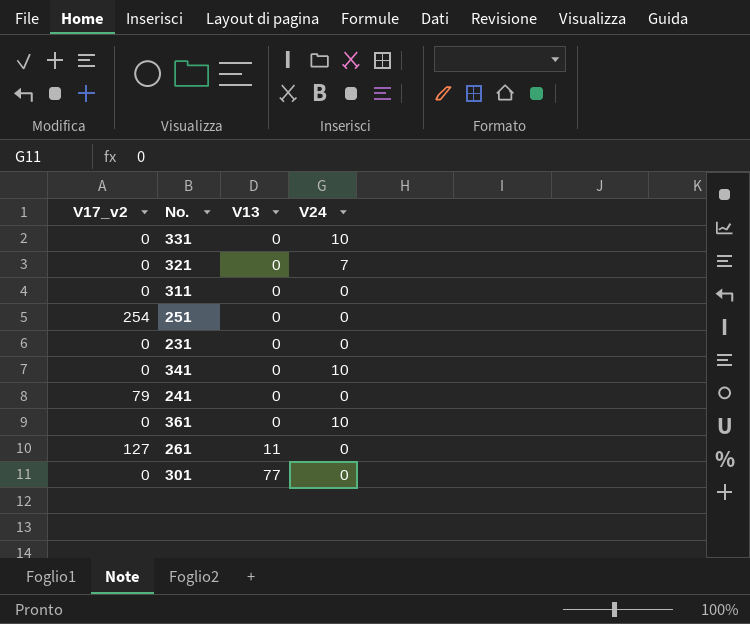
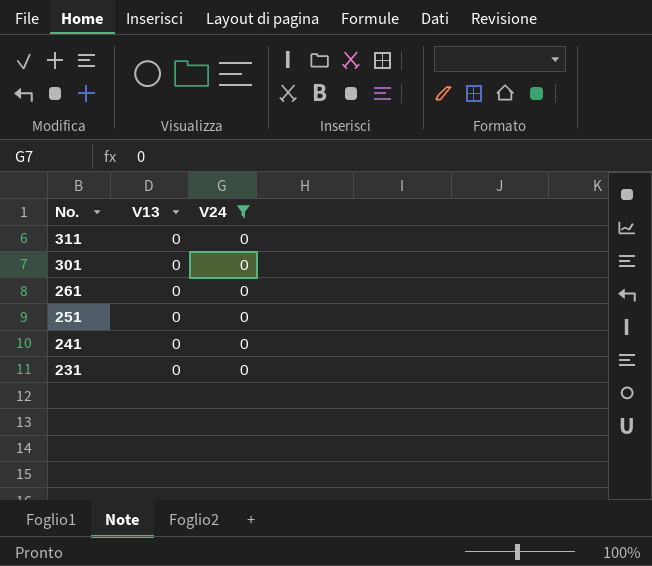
filter: none -> V24 = 0
row order: V13 ascending -> No. descending
column V17_v2 | position: 1 -> none
301 | V13: 77 -> 0
261 | V13: 11 -> 0

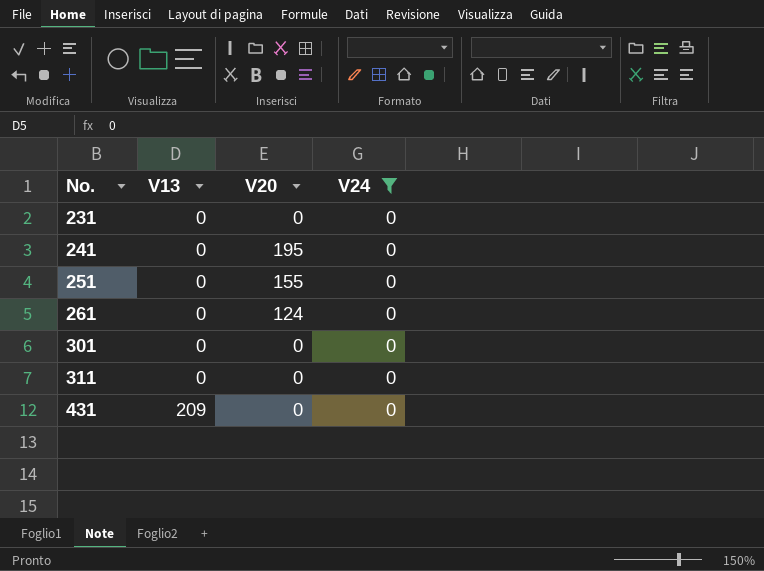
row order: No. descending -> No. ascending
column V20 | position: none -> 3
row 431: none -> 209 | 0 | 0

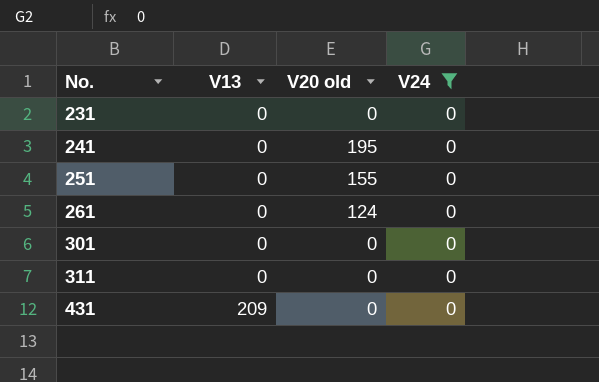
column name: V20 -> V20 old

